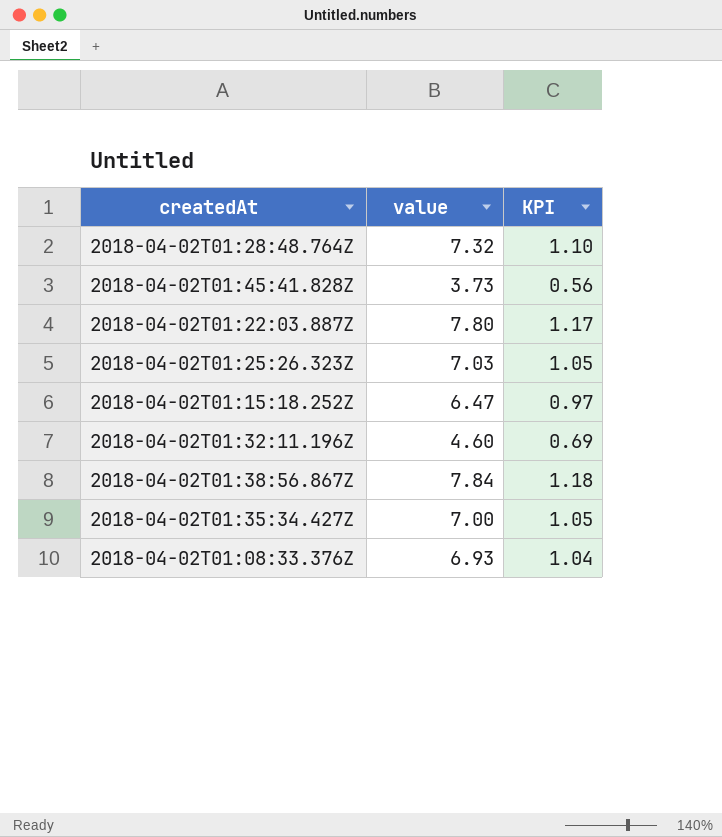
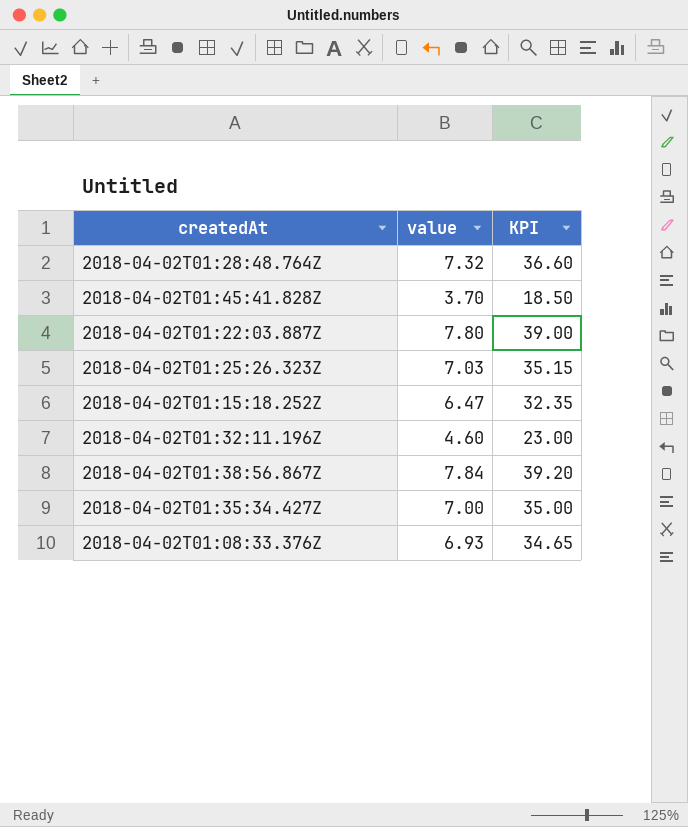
column KPI | formula: [value] * 0.15 -> [value] * 5
2018-04-02T01:45:41.828Z | value: 3.73 -> 3.70

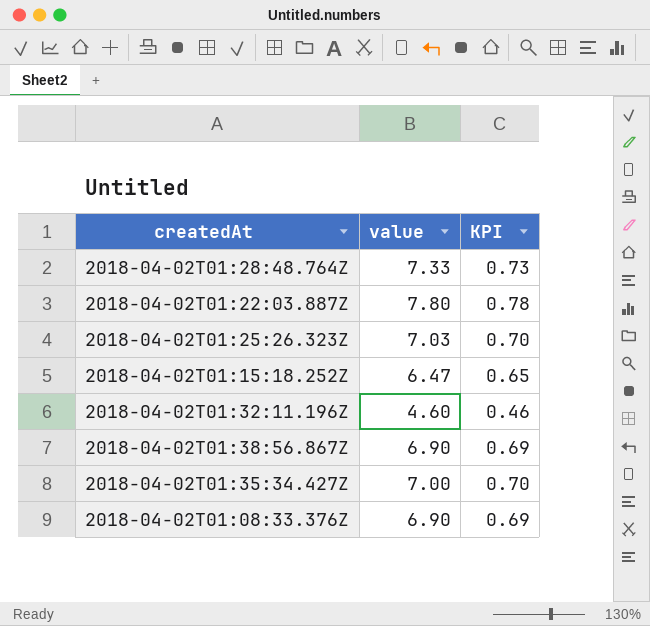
column KPI | formula: [value] * 5 -> [value] * 0.1
row 2018-04-02T01:45:41.828Z: 3.70 | 18.50 -> none
2018-04-02T01:28:48.764Z | value: 7.32 -> 7.33
2018-04-02T01:38:56.867Z | value: 7.84 -> 6.90
2018-04-02T01:08:33.376Z | value: 6.93 -> 6.90

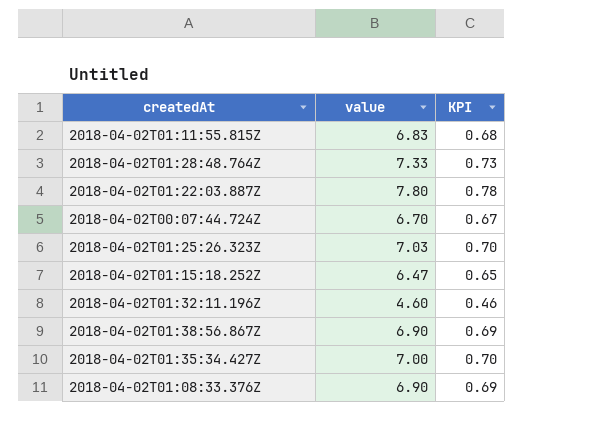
row 2018-04-02T01:11:55.815Z: none -> 6.83 | 0.68
row 2018-04-02T00:07:44.724Z: none -> 6.70 | 0.67

